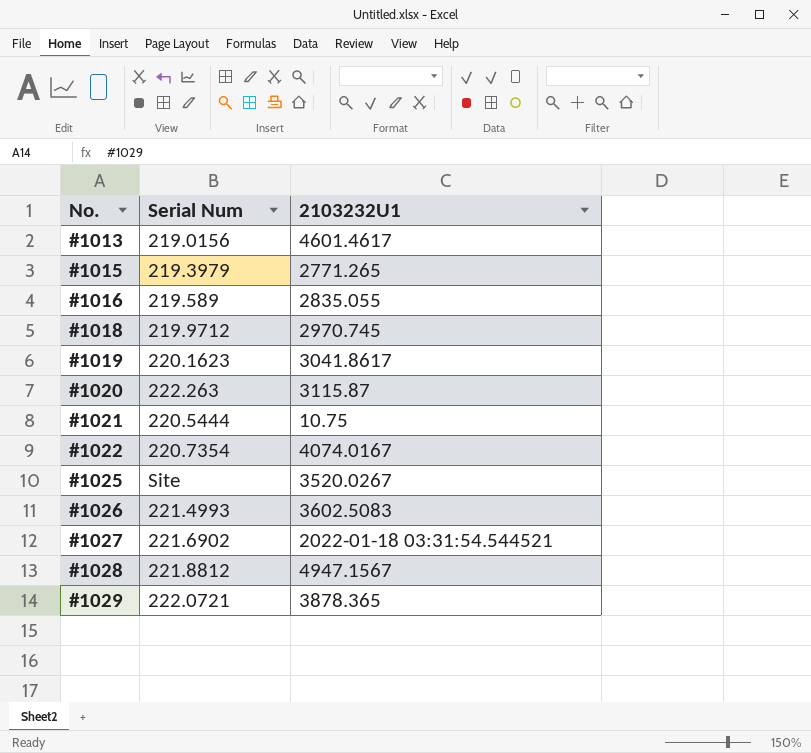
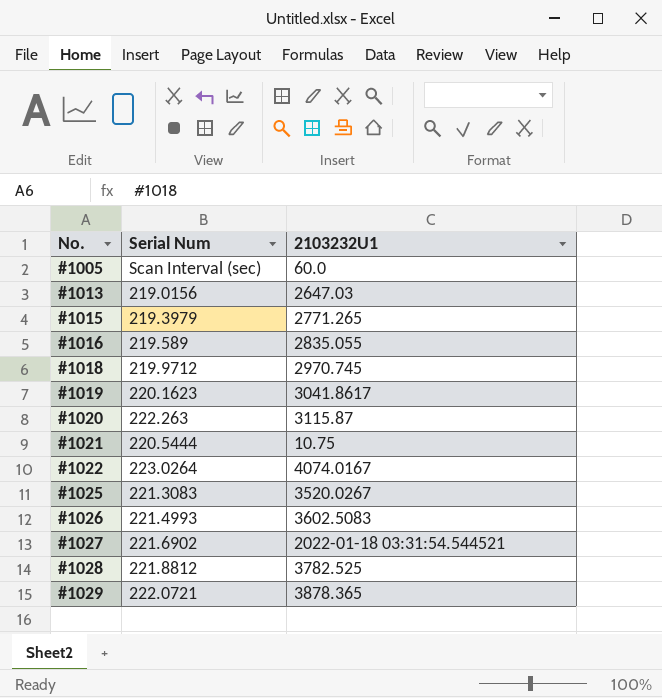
row #1005: none -> Scan Interval (sec) | 60.0
#1013 | 2103232U1: 4601.4617 -> 2647.03
#1022 | Serial Num: 220.7354 -> 223.0264
#1025 | Serial Num: Site -> 221.3083
#1028 | 2103232U1: 4947.1567 -> 3782.525

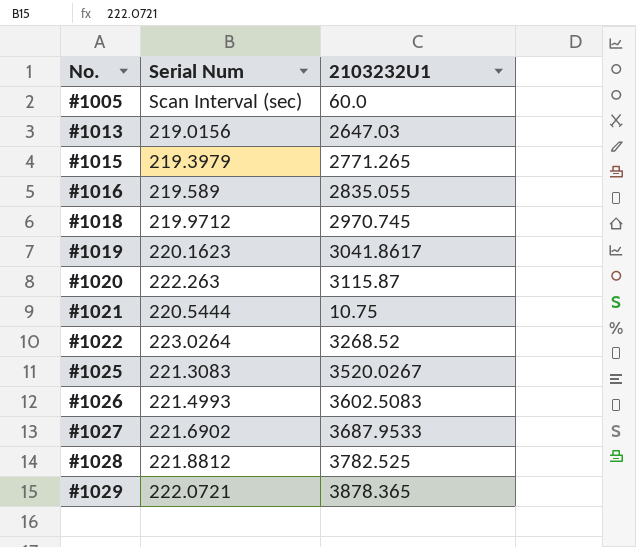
#1022 | 2103232U1: 4074.0167 -> 3268.52
#1027 | 2103232U1: 2022-01-18 03:31:54.544521 -> 3687.9533

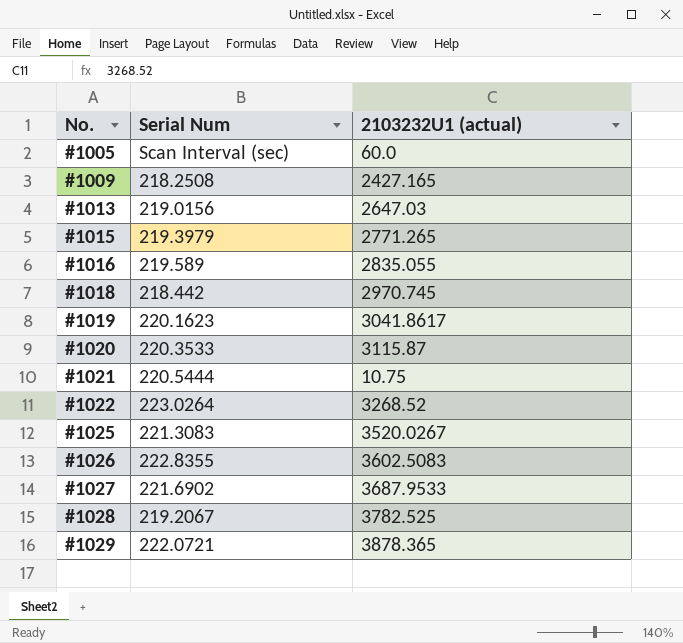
column name: 2103232U1 -> 2103232U1 (actual)
row #1009: none -> 218.2508 | 2427.165
#1018 | Serial Num: 219.9712 -> 218.442
#1020 | Serial Num: 222.263 -> 220.3533
#1026 | Serial Num: 221.4993 -> 222.8355
#1028 | Serial Num: 221.8812 -> 219.2067

